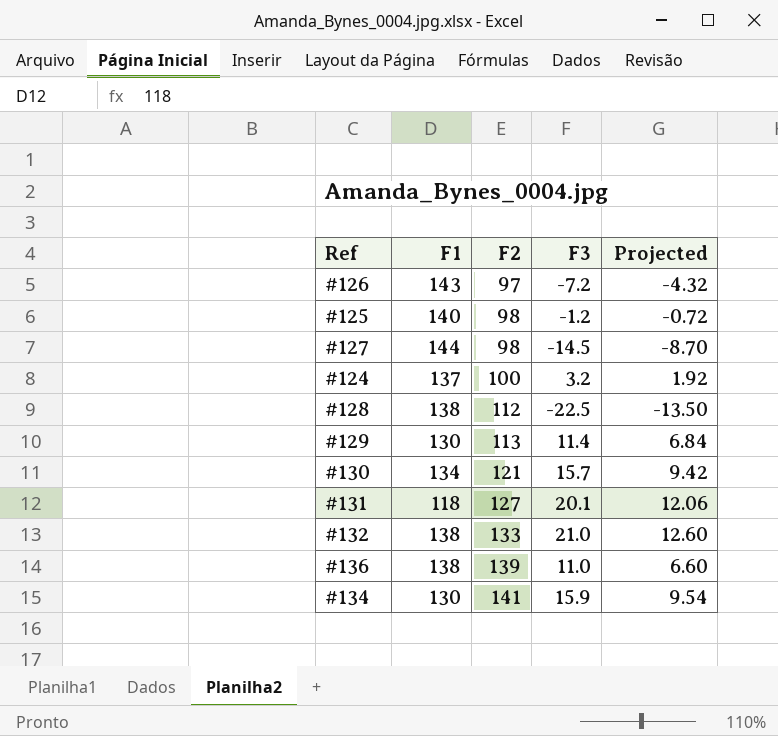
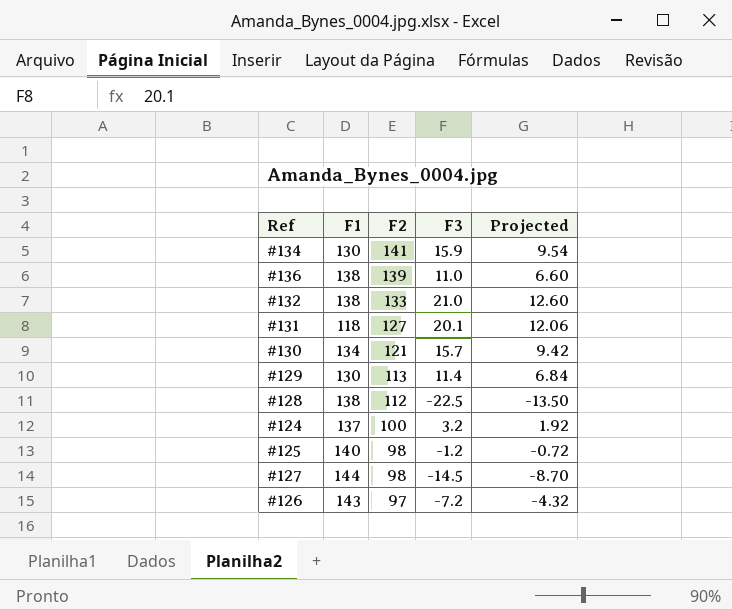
row order: F2 ascending -> F2 descending

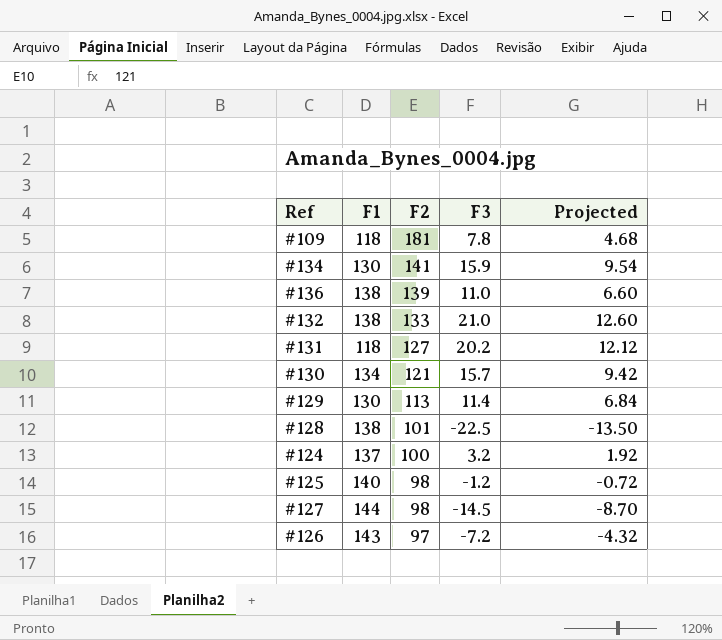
row #109: none -> 118 | 181 | 7.8 | 4.68
#131 | F3: 20.1 -> 20.2
#131 | Projected: 12.06 -> 12.12
#128 | F2: 112 -> 101

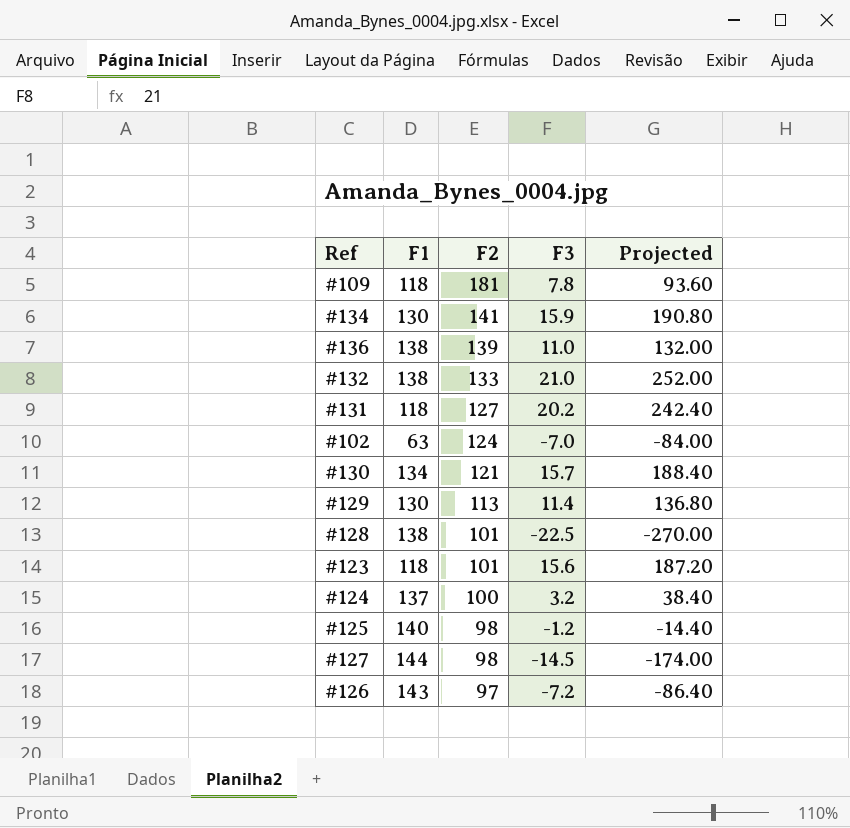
column Projected | formula: [F3] * 0.6 -> [F3] * 12
row #102: none -> 63 | 124 | -7.0 | -84.00
row #123: none -> 118 | 101 | 15.6 | 187.20

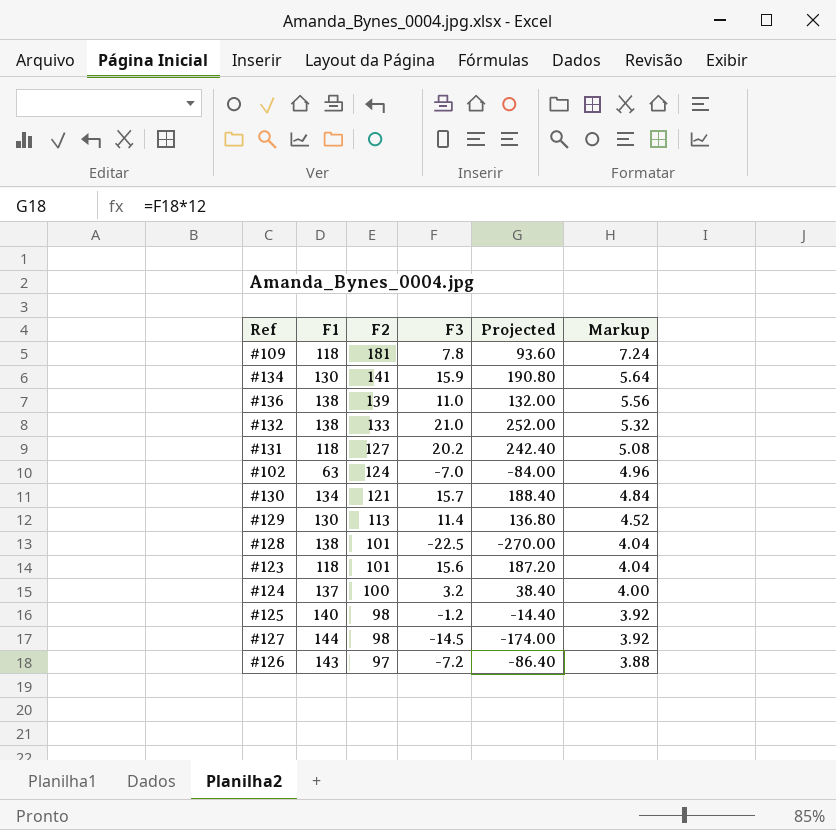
column Markup | formula: none -> [F2] * 0.04

